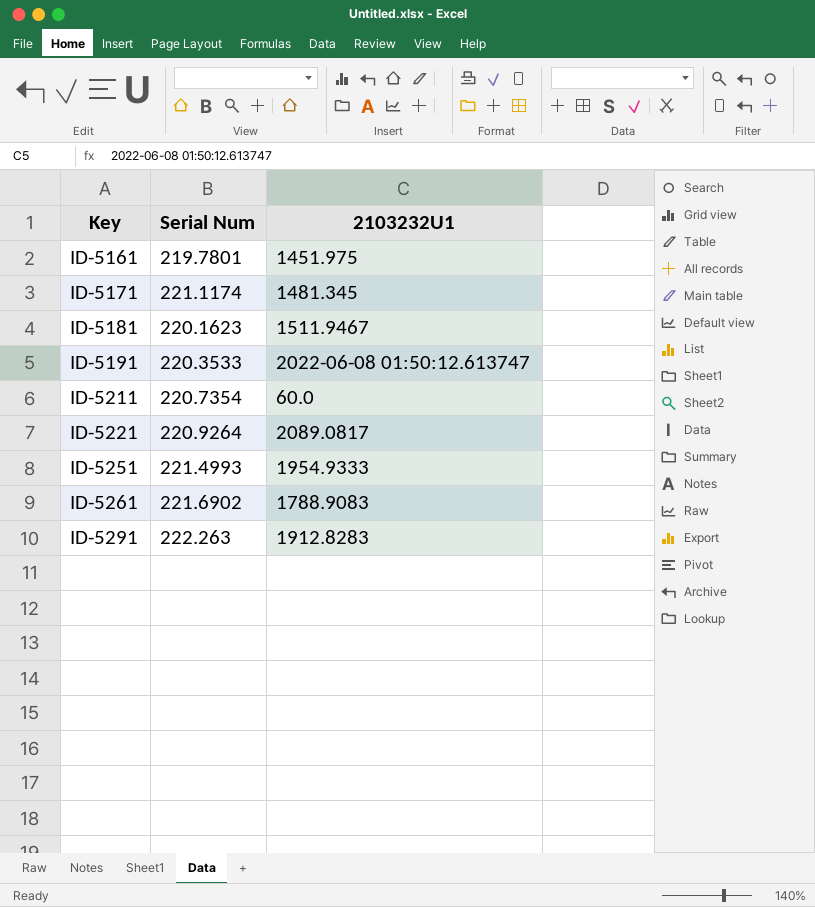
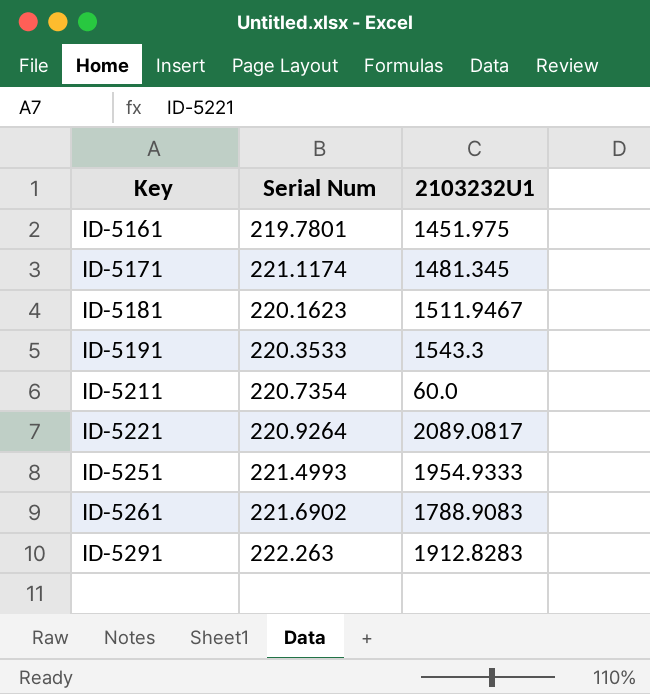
ID-5191 | 2103232U1: 2022-06-08 01:50:12.613747 -> 1543.3

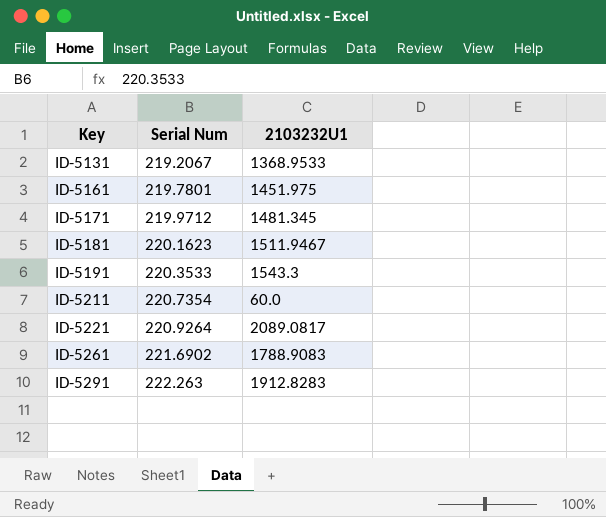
row ID-5251: 221.4993 | 1954.9333 -> none
row ID-5131: none -> 219.2067 | 1368.9533
ID-5171 | Serial Num: 221.1174 -> 219.9712

